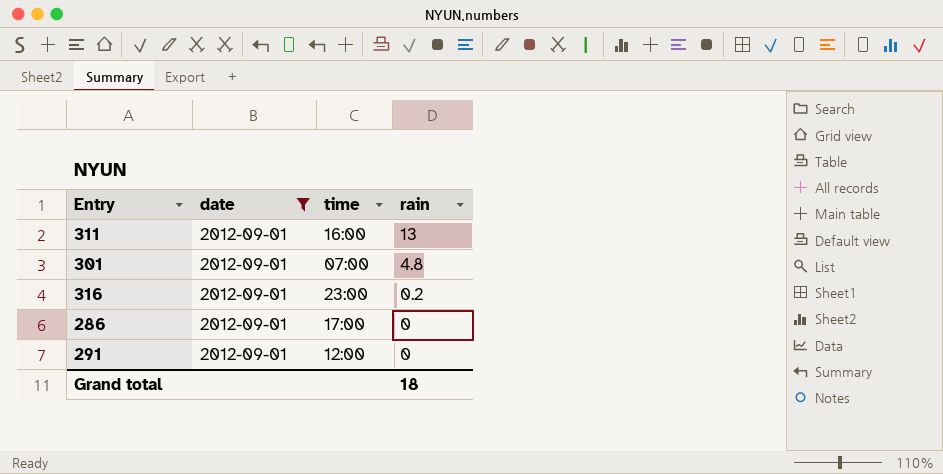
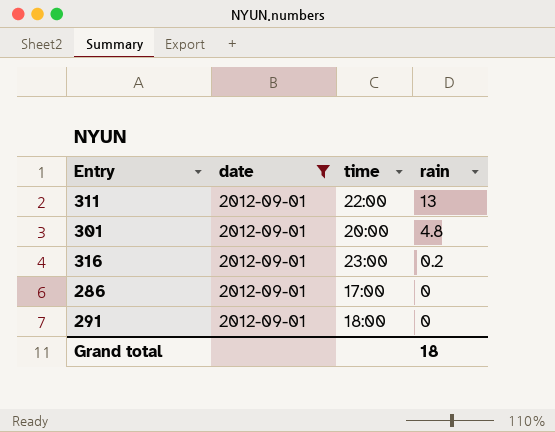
311 | time: 16:00 -> 22:00
301 | time: 07:00 -> 20:00
291 | time: 12:00 -> 18:00

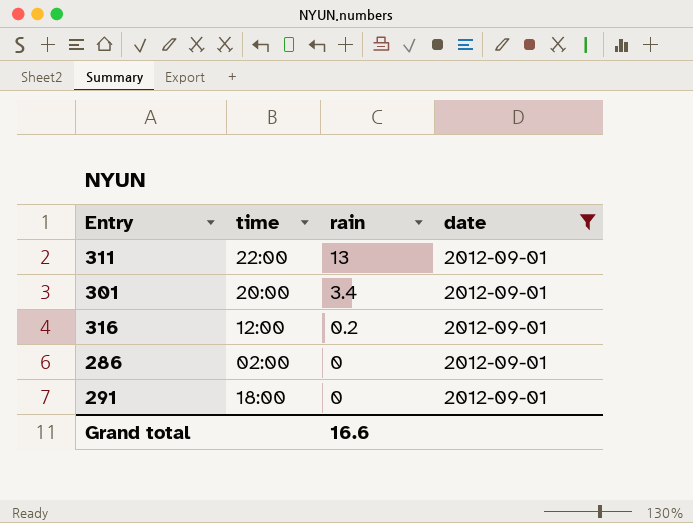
column date | position: 2 -> 4
301 | rain: 4.8 -> 3.4
316 | time: 23:00 -> 12:00
286 | time: 17:00 -> 02:00
Grand total | rain: 18 -> 16.6

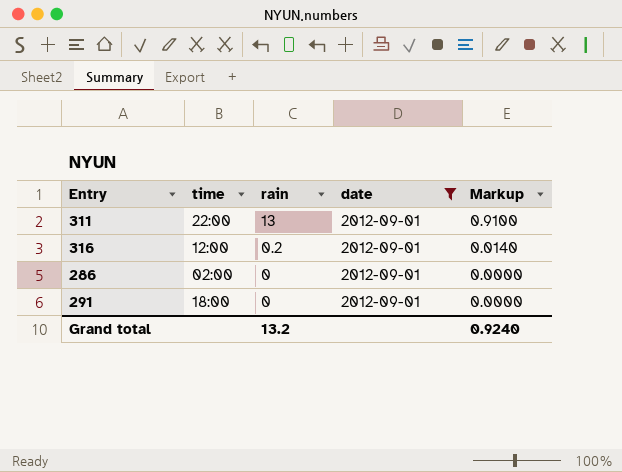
column Markup | formula: none -> [rain] * 0.07
row 301: 20:00 | 3.4 | 2012-09-01 -> none
Grand total | rain: 16.6 -> 13.2

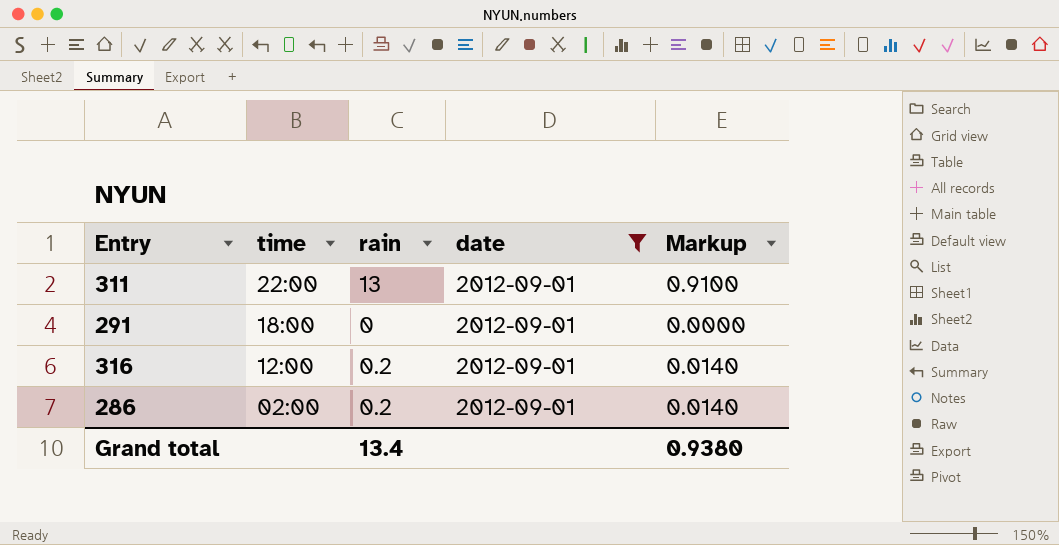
row order: rain descending -> time descending
286 | rain: 0 -> 0.2
286 | Markup: 0.0000 -> 0.0140
Grand total | rain: 13.2 -> 13.4
Grand total | Markup: 0.9240 -> 0.9380

